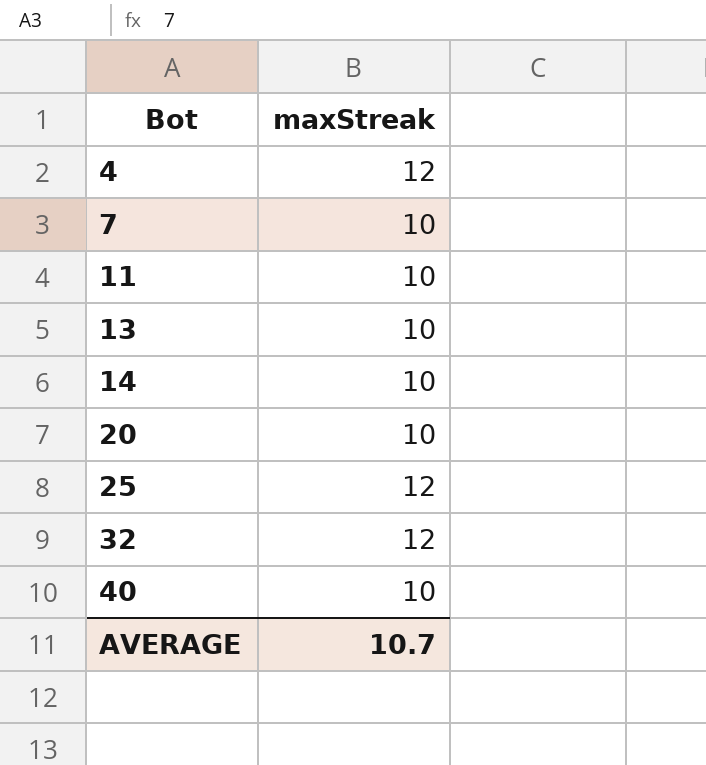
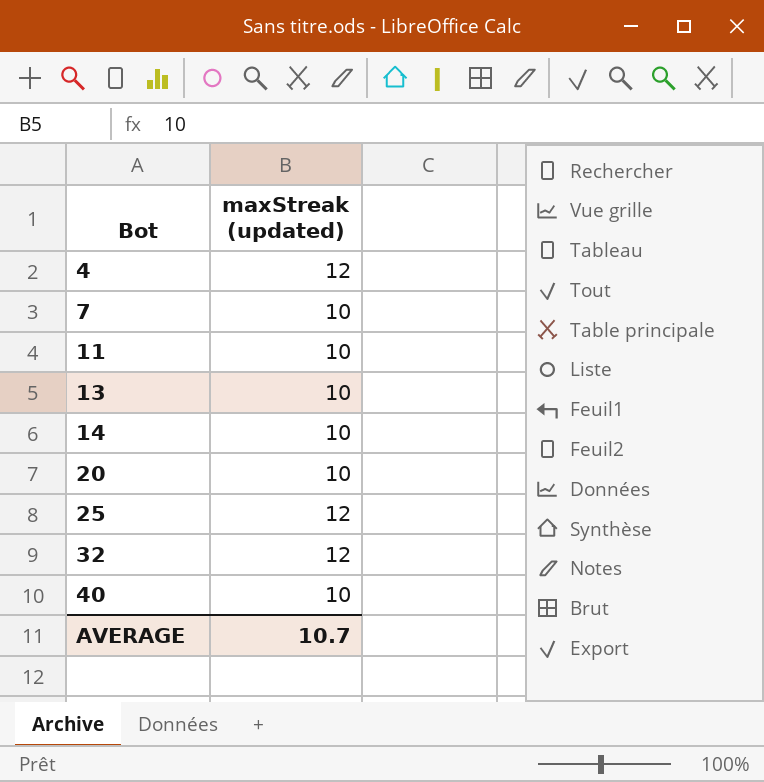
column name: maxStreak -> maxStreak (updated)

